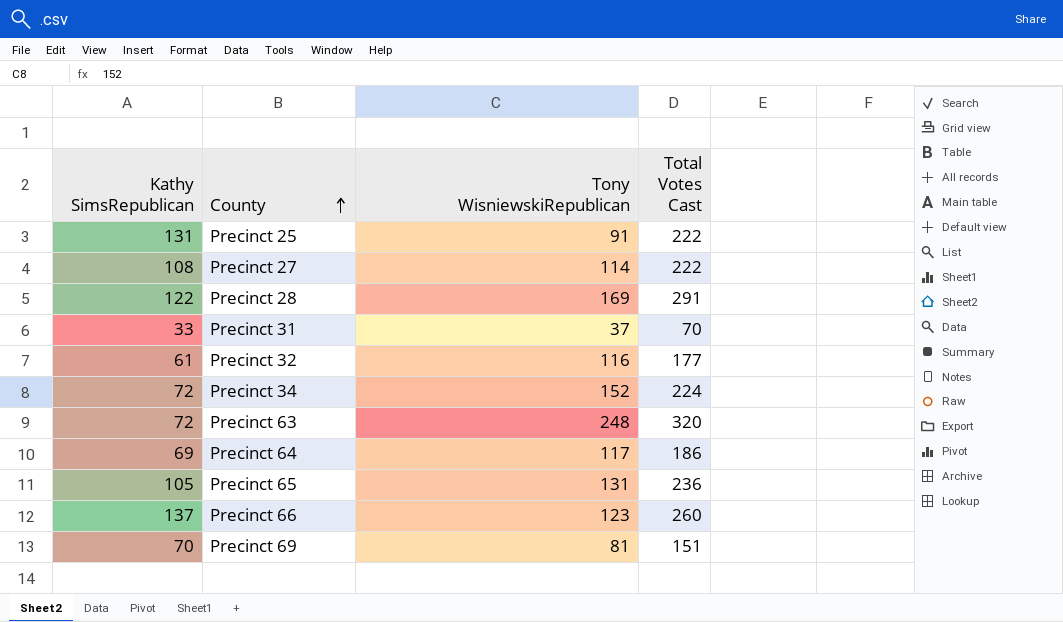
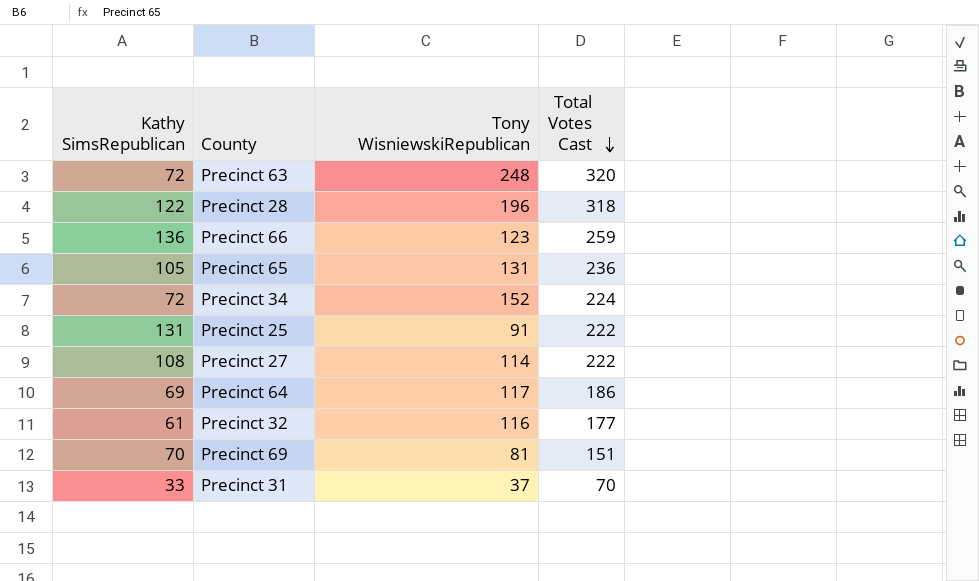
row order: County ascending -> Total Votes Cast descending
Precinct 28 | Tony WisniewskiRepublican: 169 -> 196
Precinct 28 | Total Votes Cast: 291 -> 318
Precinct 66 | Kathy SimsRepublican: 137 -> 136
Precinct 66 | Total Votes Cast: 260 -> 259

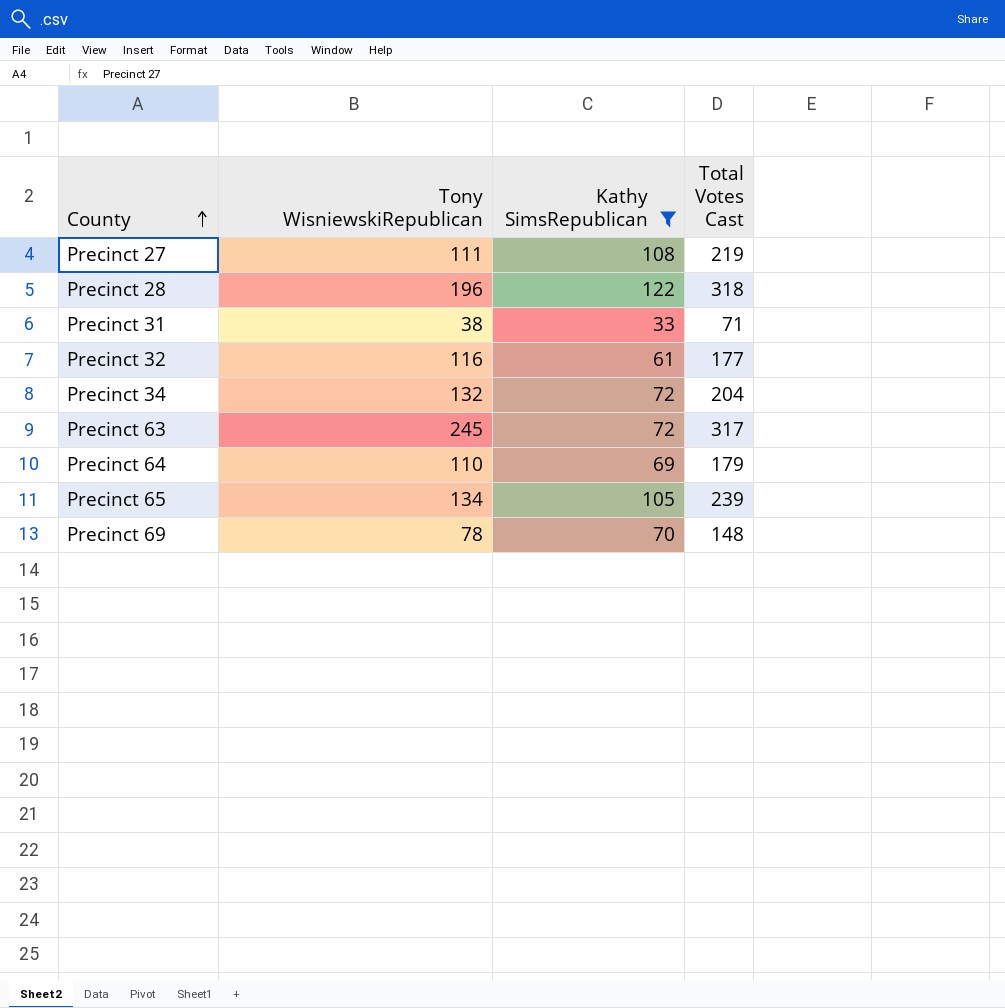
filter: none -> Kathy SimsRepublican <= 122
row order: Total Votes Cast descending -> County ascending
column Kathy SimsRepublican | position: 1 -> 3
Precinct 27 | Tony WisniewskiRepublican: 114 -> 111
Precinct 27 | Total Votes Cast: 222 -> 219
Precinct 31 | Tony WisniewskiRepublican: 37 -> 38
Precinct 31 | Total Votes Cast: 70 -> 71
Precinct 34 | Tony WisniewskiRepublican: 152 -> 132
Precinct 34 | Total Votes Cast: 224 -> 204
Precinct 63 | Tony WisniewskiRepublican: 248 -> 245
Precinct 63 | Total Votes Cast: 320 -> 317
Precinct 64 | Tony WisniewskiRepublican: 117 -> 110
Precinct 64 | Total Votes Cast: 186 -> 179
Precinct 65 | Tony WisniewskiRepublican: 131 -> 134
Precinct 65 | Total Votes Cast: 236 -> 239
Precinct 69 | Tony WisniewskiRepublican: 81 -> 78
Precinct 69 | Total Votes Cast: 151 -> 148

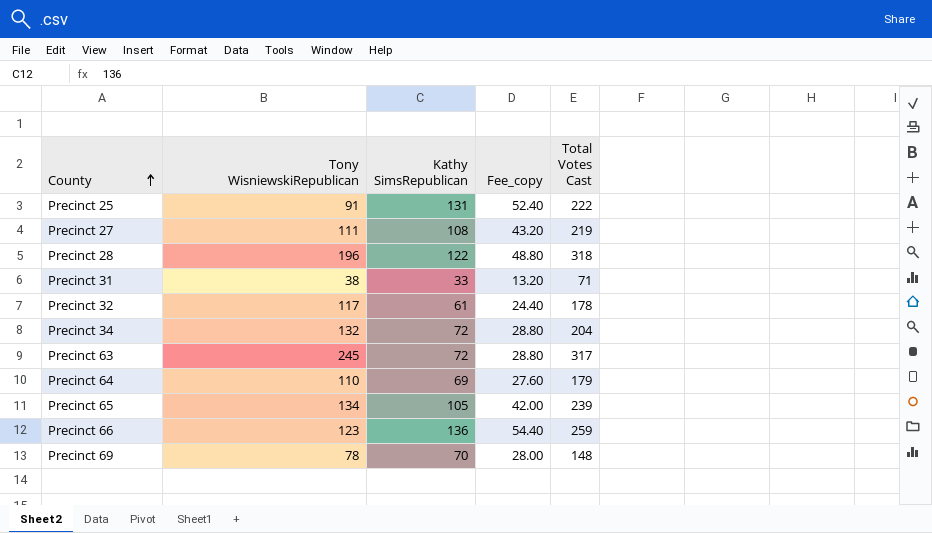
filter: Kathy SimsRepublican <= 122 -> none
column Fee_copy | formula: none -> [Kathy SimsRepublican] * 0.4
Precinct 32 | Tony WisniewskiRepublican: 116 -> 117
Precinct 32 | Total Votes Cast: 177 -> 178

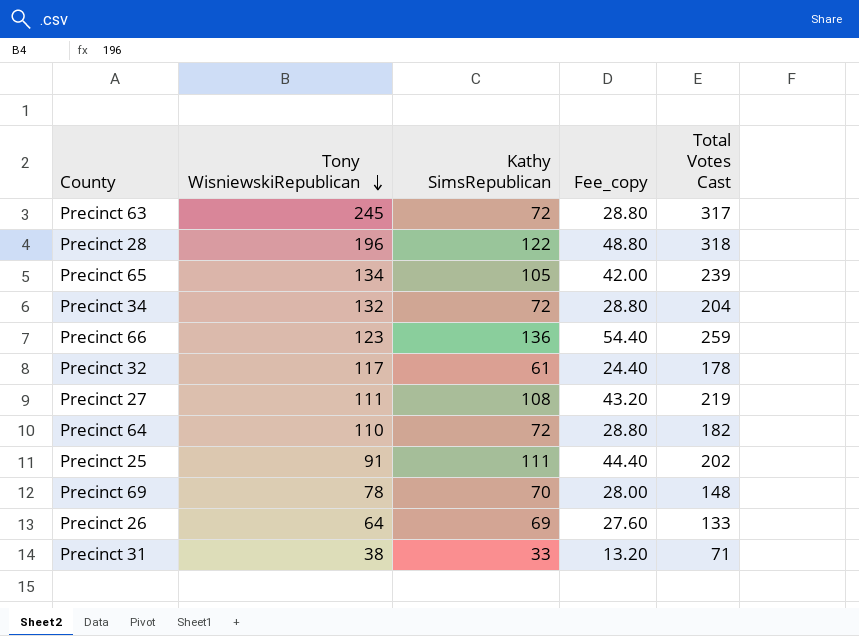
row order: County ascending -> Tony WisniewskiRepublican descending
Precinct 64 | Kathy SimsRepublican: 69 -> 72
Precinct 64 | Fee_copy: 27.60 -> 28.80
Precinct 64 | Total Votes Cast: 179 -> 182
Precinct 25 | Kathy SimsRepublican: 131 -> 111
Precinct 25 | Fee_copy: 52.40 -> 44.40
Precinct 25 | Total Votes Cast: 222 -> 202
row Precinct 26: none -> 64 | 69 | 27.60 | 133

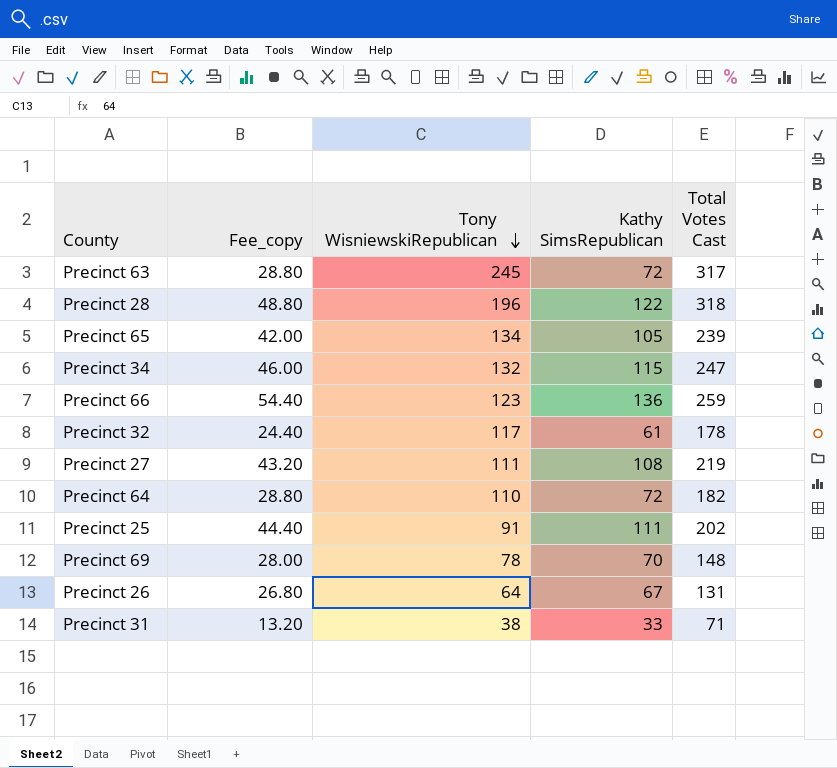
column Fee_copy | position: 4 -> 2
Precinct 34 | Fee_copy: 28.80 -> 46.00
Precinct 34 | Kathy SimsRepublican: 72 -> 115
Precinct 34 | Total Votes Cast: 204 -> 247
Precinct 26 | Fee_copy: 27.60 -> 26.80
Precinct 26 | Kathy SimsRepublican: 69 -> 67
Precinct 26 | Total Votes Cast: 133 -> 131

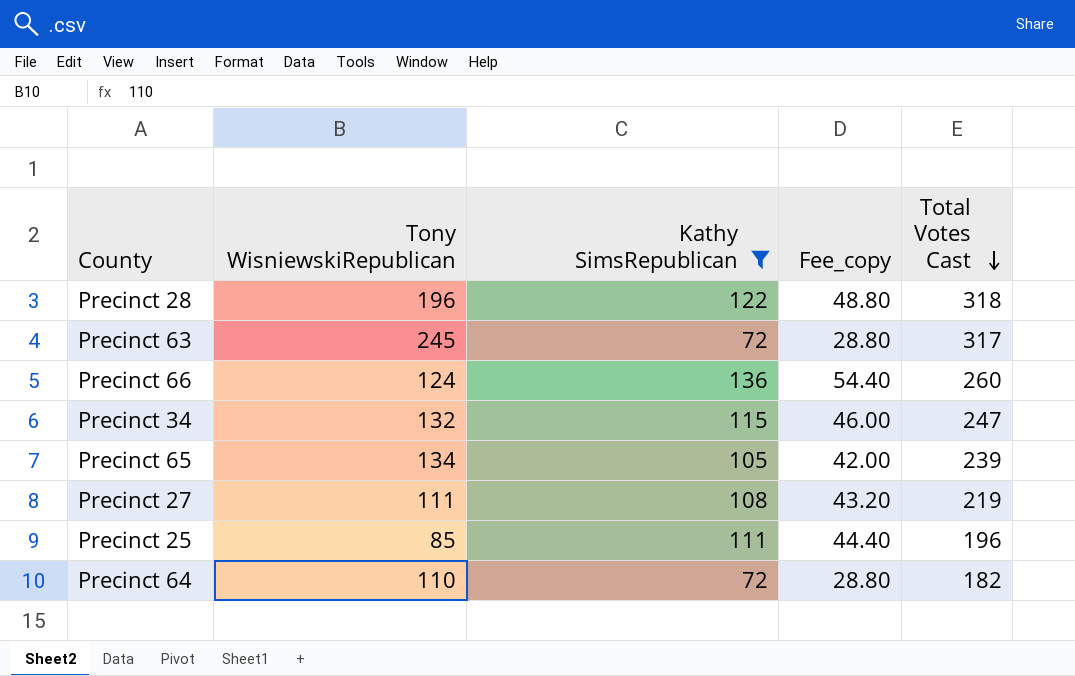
filter: none -> Kathy SimsRepublican >= 72
row order: Tony WisniewskiRepublican descending -> Total Votes Cast descending
column Fee_copy | position: 2 -> 4
Precinct 66 | Tony WisniewskiRepublican: 123 -> 124
Precinct 66 | Total Votes Cast: 259 -> 260
Precinct 25 | Tony WisniewskiRepublican: 91 -> 85
Precinct 25 | Total Votes Cast: 202 -> 196

